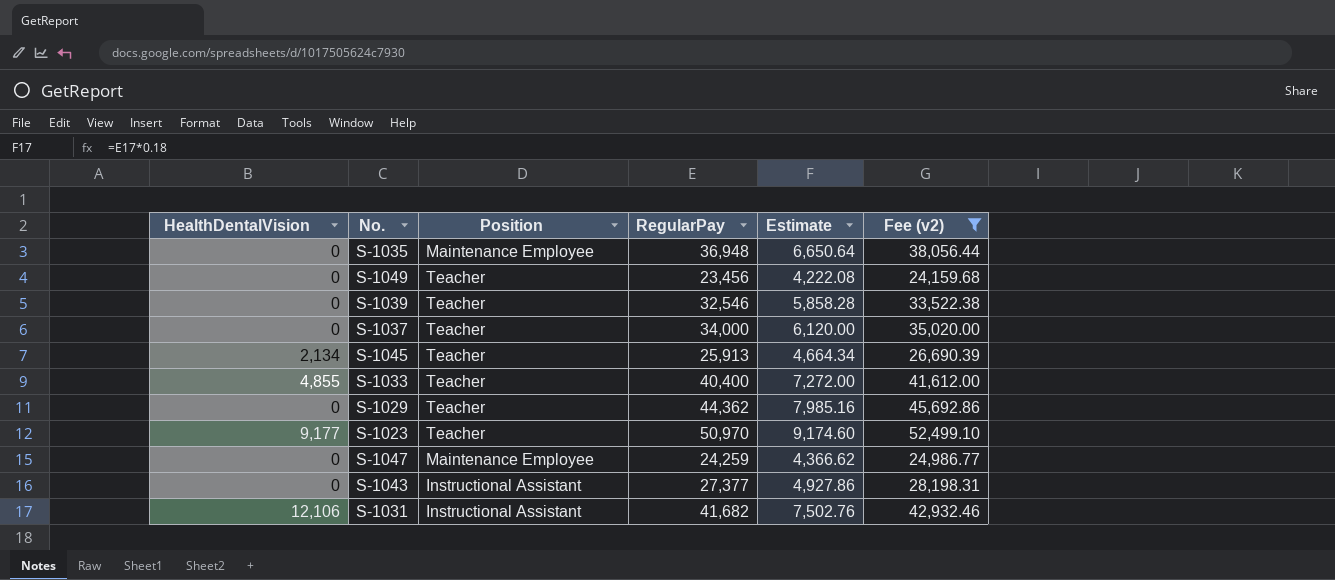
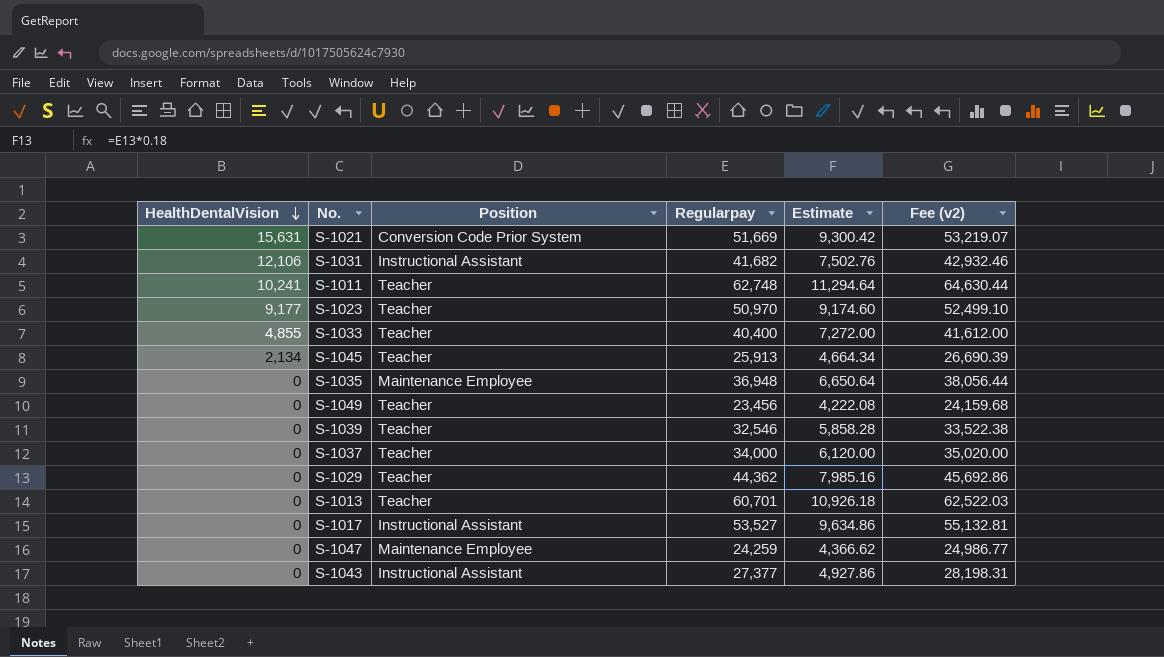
filter: Fee (v2) <= 52,499.10 -> none
row order: none -> HealthDentalVision descending
column name: RegularPay -> Regularpay

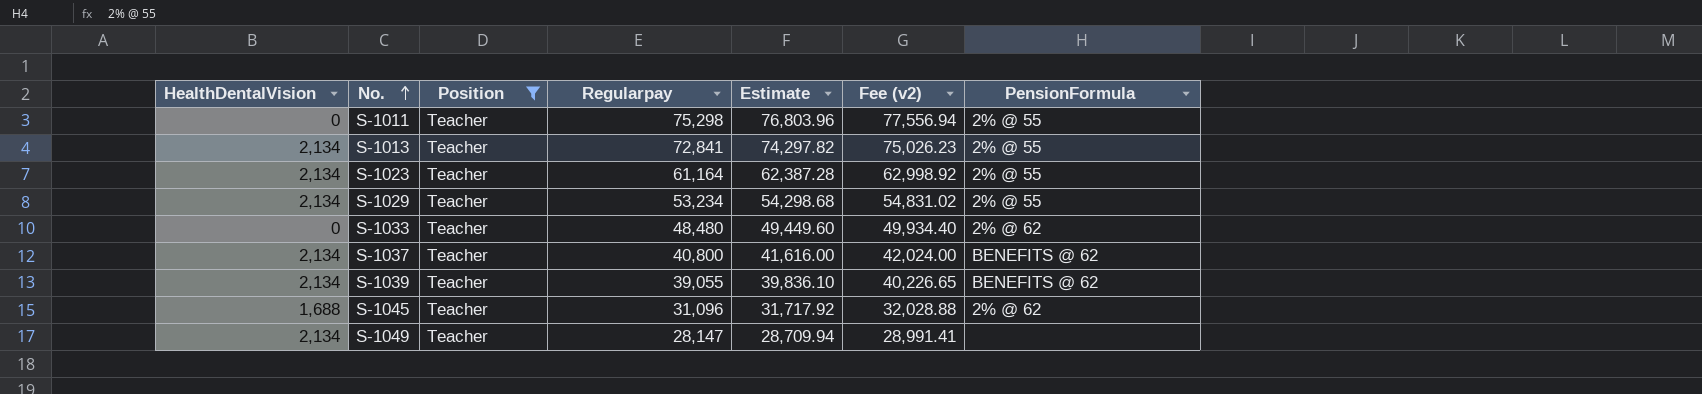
filter: none -> Position = Teacher
row order: HealthDentalVision descending -> No. ascending
column Estimate | formula: [Regularpay] * 0.18 -> [Regularpay] * 1.02
column PensionFormula | position: none -> 7
S-1011 | HealthDentalVision: 10,241 -> 0
S-1011 | Regularpay: 62,748 -> 75,298
S-1011 | Fee (v2): 64,630.44 -> 77,556.94
S-1013 | HealthDentalVision: 0 -> 2,134
S-1013 | Regularpay: 60,701 -> 72,841
S-1013 | Fee (v2): 62,522.03 -> 75,026.23
S-1023 | HealthDentalVision: 9,177 -> 2,134
S-1023 | Regularpay: 50,970 -> 61,164
S-1023 | Fee (v2): 52,499.10 -> 62,998.92
S-1029 | HealthDentalVision: 0 -> 2,134
S-1029 | Regularpay: 44,362 -> 53,234
S-1029 | Fee (v2): 45,692.86 -> 54,831.02
S-1033 | HealthDentalVision: 4,855 -> 0
S-1033 | Regularpay: 40,400 -> 48,480
S-1033 | Fee (v2): 41,612.00 -> 49,934.40
S-1037 | HealthDentalVision: 0 -> 2,134
S-1037 | Regularpay: 34,000 -> 40,800
S-1037 | Fee (v2): 35,020.00 -> 42,024.00
S-1039 | HealthDentalVision: 0 -> 2,134
S-1039 | Regularpay: 32,546 -> 39,055
S-1039 | Fee (v2): 33,522.38 -> 40,226.65
S-1045 | HealthDentalVision: 2,134 -> 1,688
S-1045 | Regularpay: 25,913 -> 31,096
S-1045 | Fee (v2): 26,690.39 -> 32,028.88
S-1049 | HealthDentalVision: 0 -> 2,134
S-1049 | Regularpay: 23,456 -> 28,147
S-1049 | Fee (v2): 24,159.68 -> 28,991.41

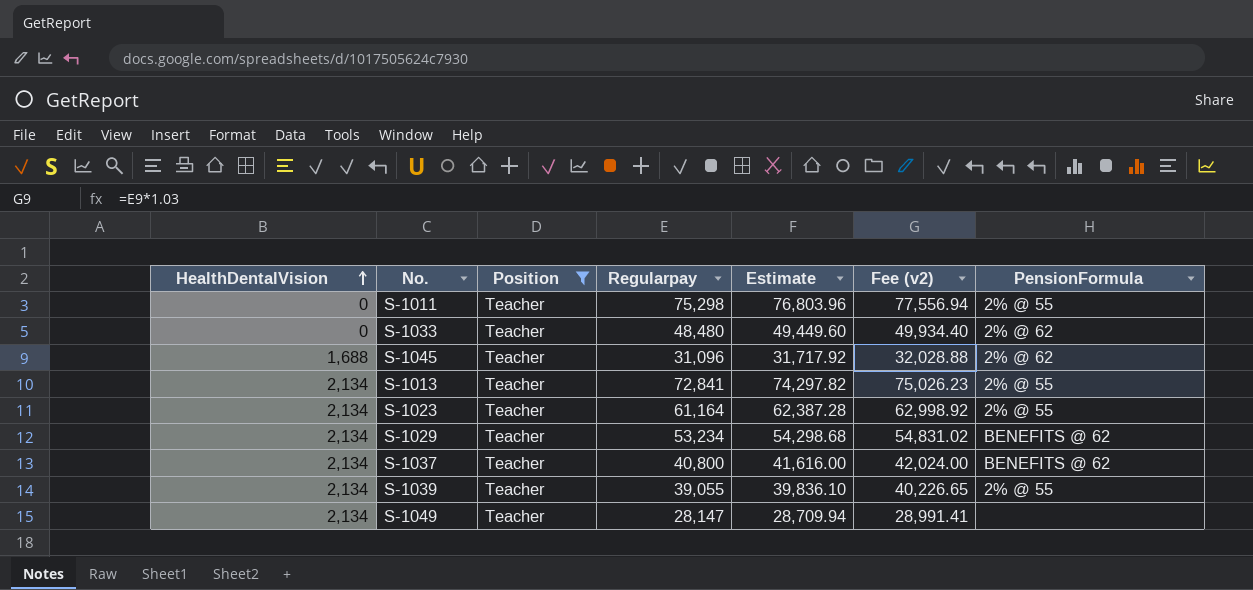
row order: No. ascending -> HealthDentalVision ascending
S-1029 | PensionFormula: 2% @ 55 -> BENEFITS @ 62
S-1039 | PensionFormula: BENEFITS @ 62 -> 2% @ 55

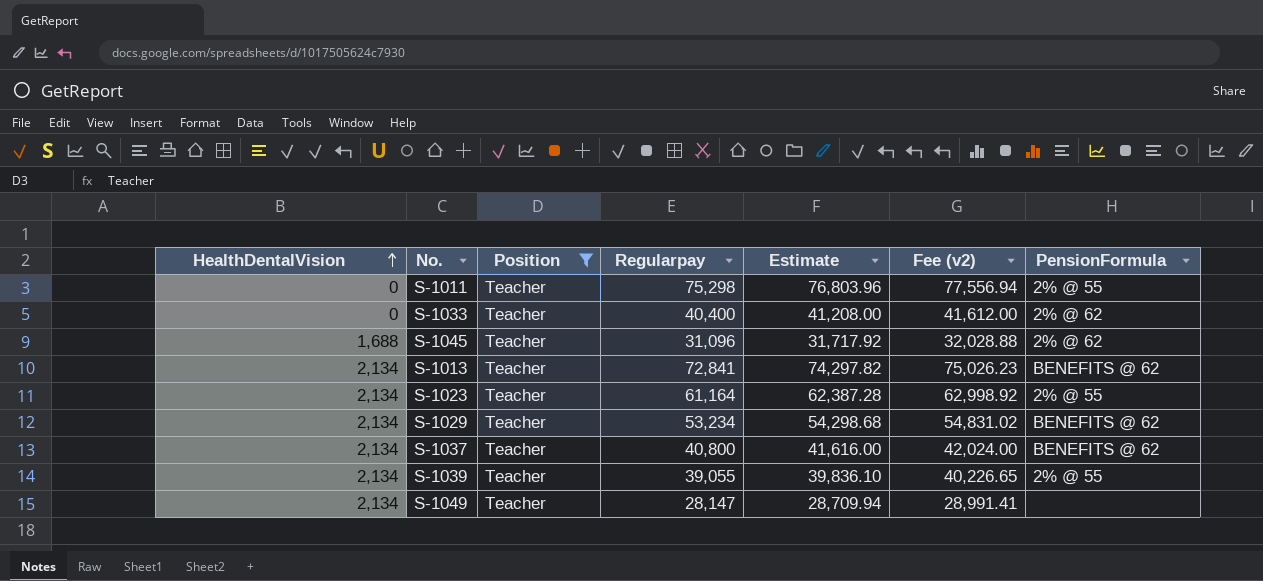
S-1033 | Regularpay: 48,480 -> 40,400
S-1033 | Estimate: 49,449.60 -> 41,208.00
S-1033 | Fee (v2): 49,934.40 -> 41,612.00
S-1013 | PensionFormula: 2% @ 55 -> BENEFITS @ 62

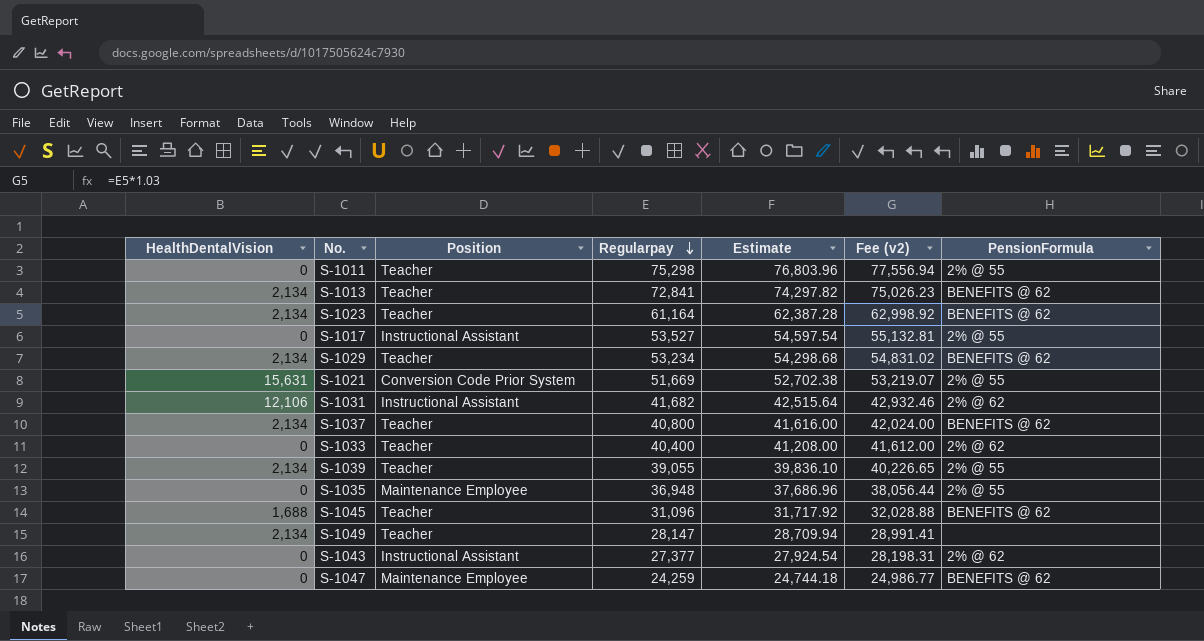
filter: Position = Teacher -> none
row order: HealthDentalVision ascending -> Regularpay descending
S-1023 | PensionFormula: 2% @ 55 -> BENEFITS @ 62
S-1045 | PensionFormula: 2% @ 62 -> BENEFITS @ 62

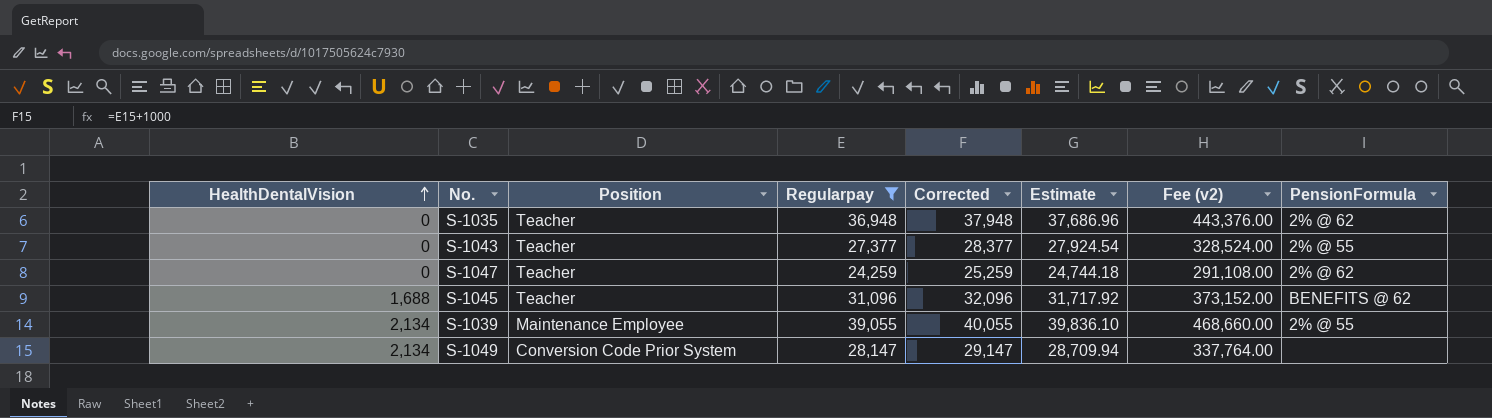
filter: none -> Regularpay <= 39,055
row order: Regularpay descending -> HealthDentalVision ascending
column Corrected | formula: none -> [Regularpay] + 1000
column Fee (v2) | formula: [Regularpay] * 1.03 -> [Regularpay] * 12
S-1035 | Position: Maintenance Employee -> Teacher
S-1035 | PensionFormula: 2% @ 55 -> 2% @ 62
S-1043 | Position: Instructional Assistant -> Teacher
S-1043 | PensionFormula: 2% @ 62 -> 2% @ 55
S-1047 | Position: Maintenance Employee -> Teacher
S-1047 | PensionFormula: BENEFITS @ 62 -> 2% @ 62
S-1039 | Position: Teacher -> Maintenance Employee
S-1049 | Position: Teacher -> Conversion Code Prior System

